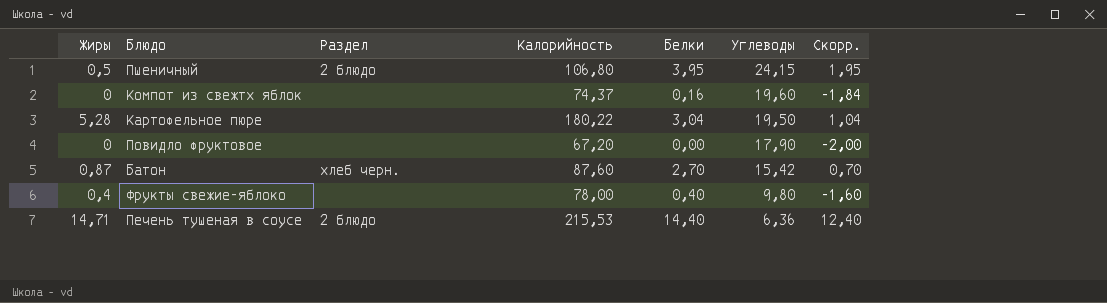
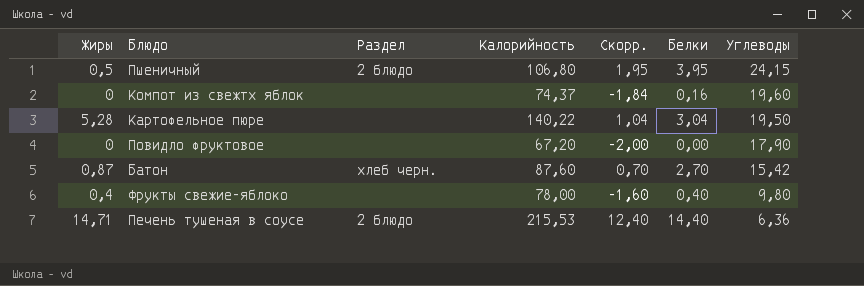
column Скорр. | position: 7 -> 5
Картофельное пюре | Калорийность: 180,22 -> 140,22

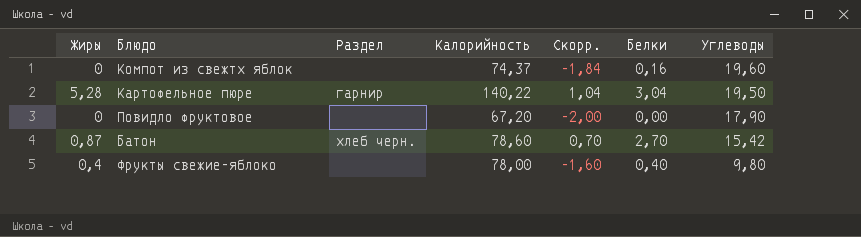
row Пшеничный: 0,5 | 2 блюдо | 106,80 | 1,95 | 3,95 | 24,15 -> none
row Печень тушеная в соусе: 14,71 | 2 блюдо | 215,53 | 12,40 | 14,40 | 6,36 -> none
Картофельное пюре | Раздел: none -> гарнир
Батон | Калорийность: 87,60 -> 78,60

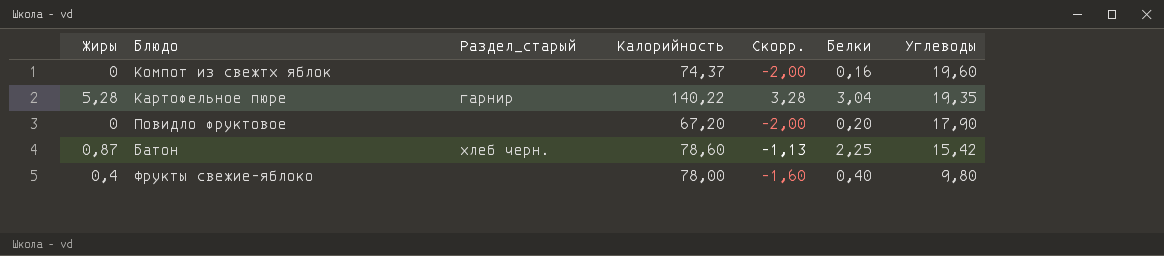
column name: Раздел -> Раздел_старый
column Скорр. | formula: [Белки] - 2 -> [Жиры] - 2
Картофельное пюре | Углеводы: 19,50 -> 19,35
Повидло фруктовое | Белки: 0,00 -> 0,20
Батон | Белки: 2,70 -> 2,25

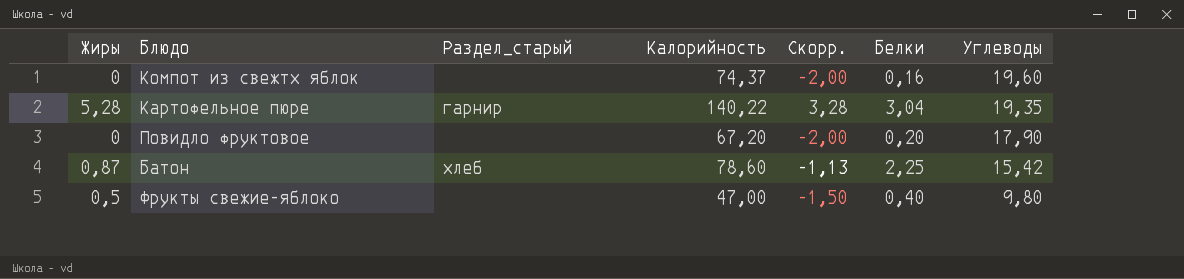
Батон | Раздел_старый: хлеб черн. -> хлеб
Фрукты свежие-яблоко | Жиры: 0,4 -> 0,5
Фрукты свежие-яблоко | Калорийность: 78,00 -> 47,00
Фрукты свежие-яблоко | Скорр.: -1,60 -> -1,50

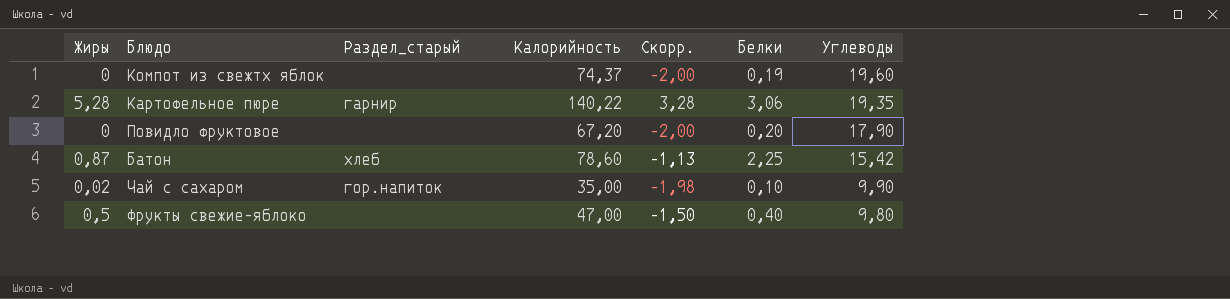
Компот из свежтх яблок | Белки: 0,16 -> 0,19
Картофельное пюре | Белки: 3,04 -> 3,06
row Чай с сахаром: none -> 0,02 | гор.напиток | 35,00 | -1,98 | 0,10 | 9,90

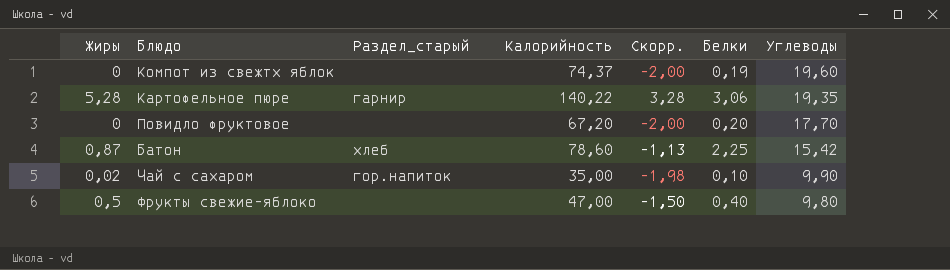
Повидло фруктовое | Углеводы: 17,90 -> 17,70

